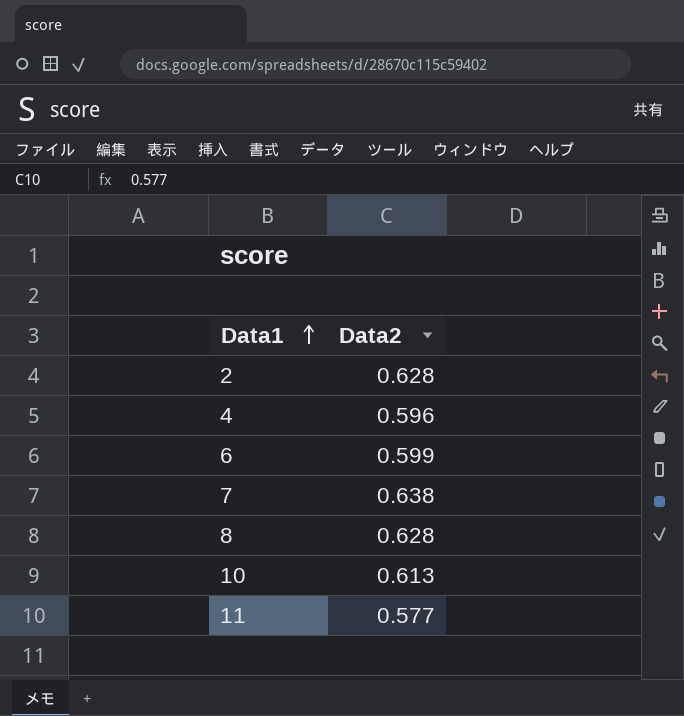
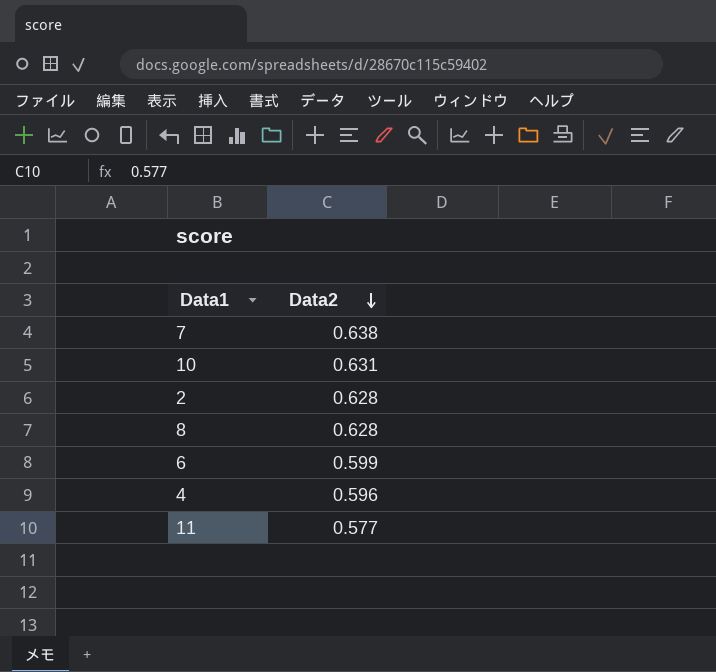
row order: Data1 ascending -> Data2 descending
10 | Data2: 0.613 -> 0.631

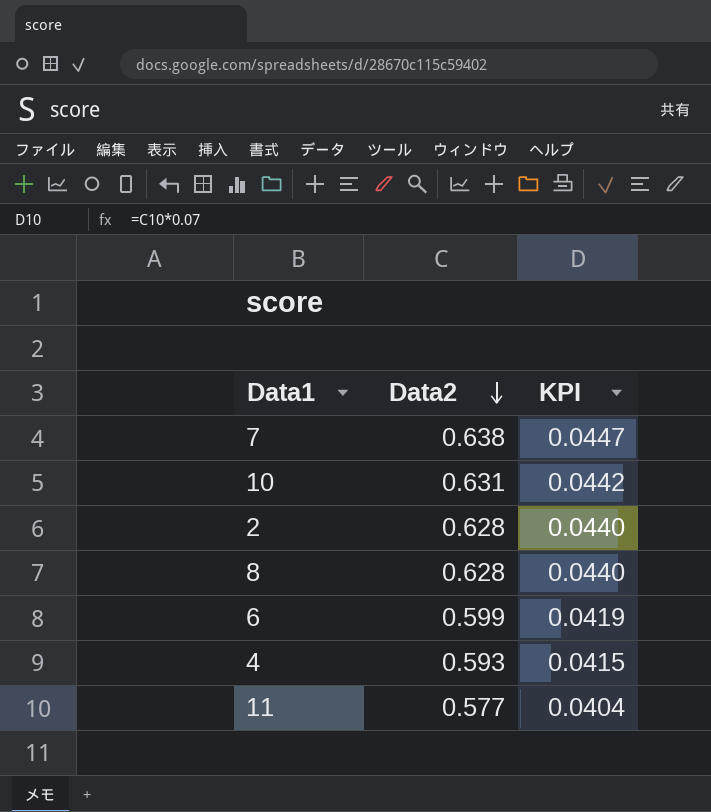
column KPI | formula: none -> [Data2] * 0.07
4 | Data2: 0.596 -> 0.593

